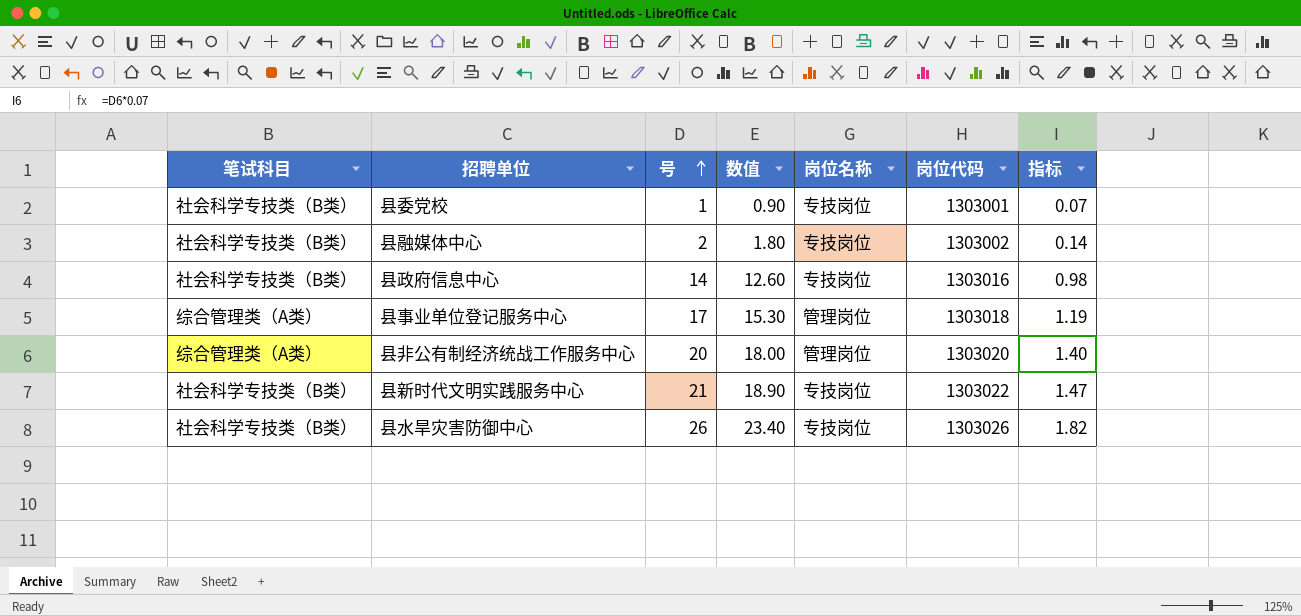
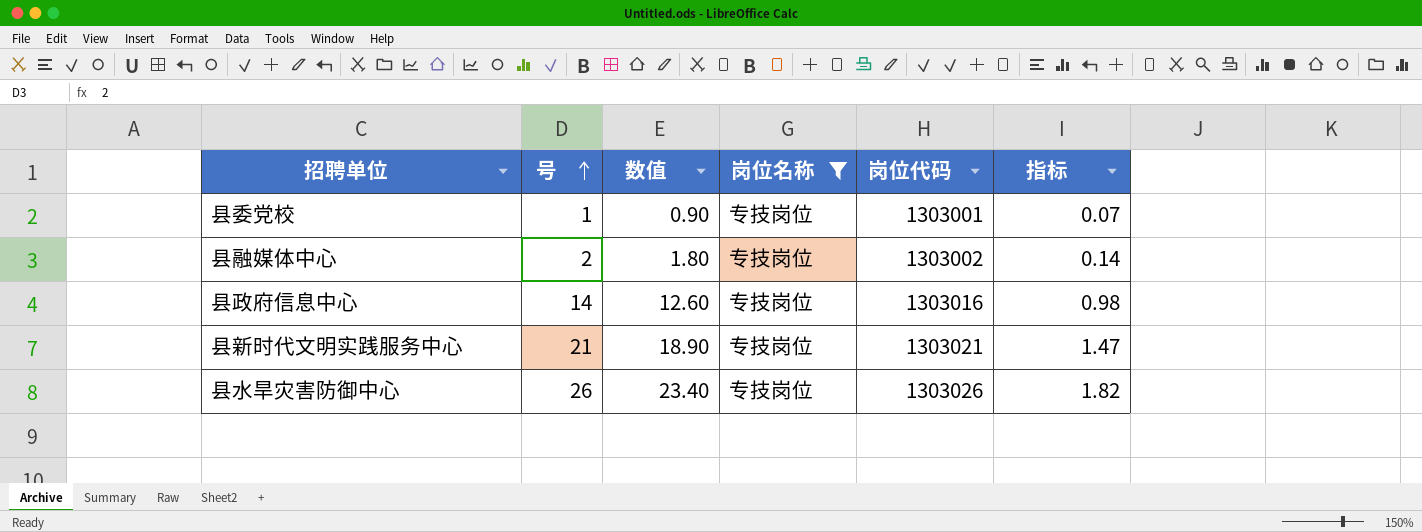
filter: none -> 岗位名称 = 专技岗位
column 笔试科目 | position: 1 -> none
县新时代文明实践服务中心 | 岗位代码: 1303022 -> 1303021

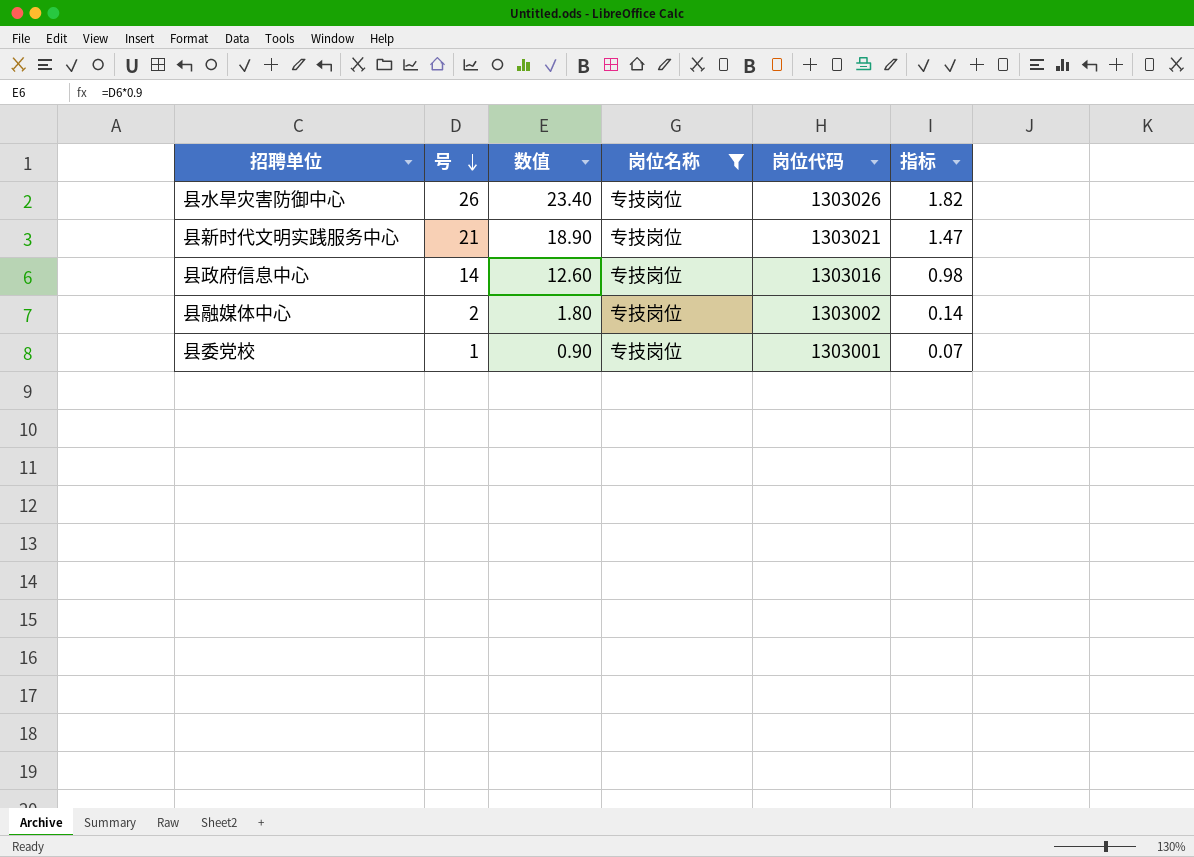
row order: 号 ascending -> 号 descending

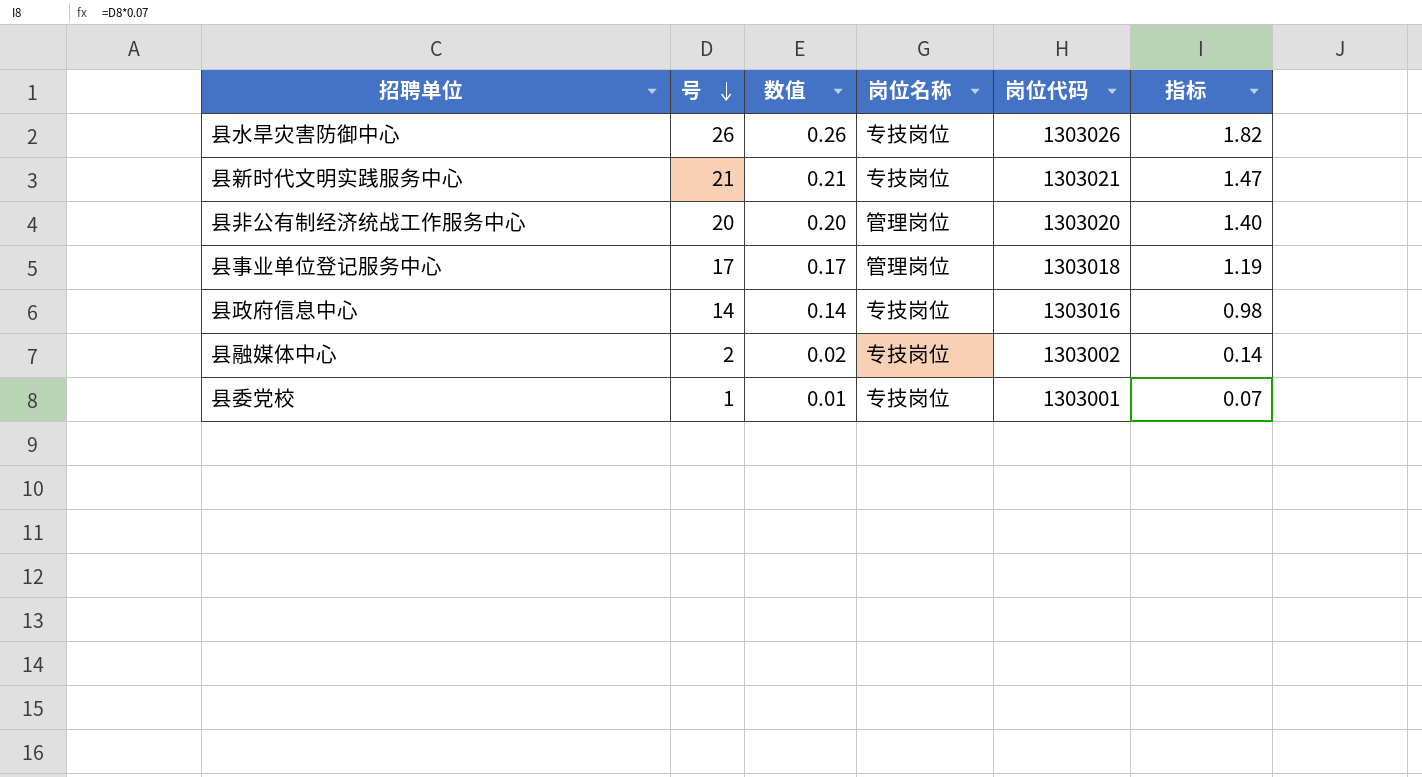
filter: 岗位名称 = 专技岗位 -> none
column 数值 | formula: [号] * 0.9 -> [号] * 0.01

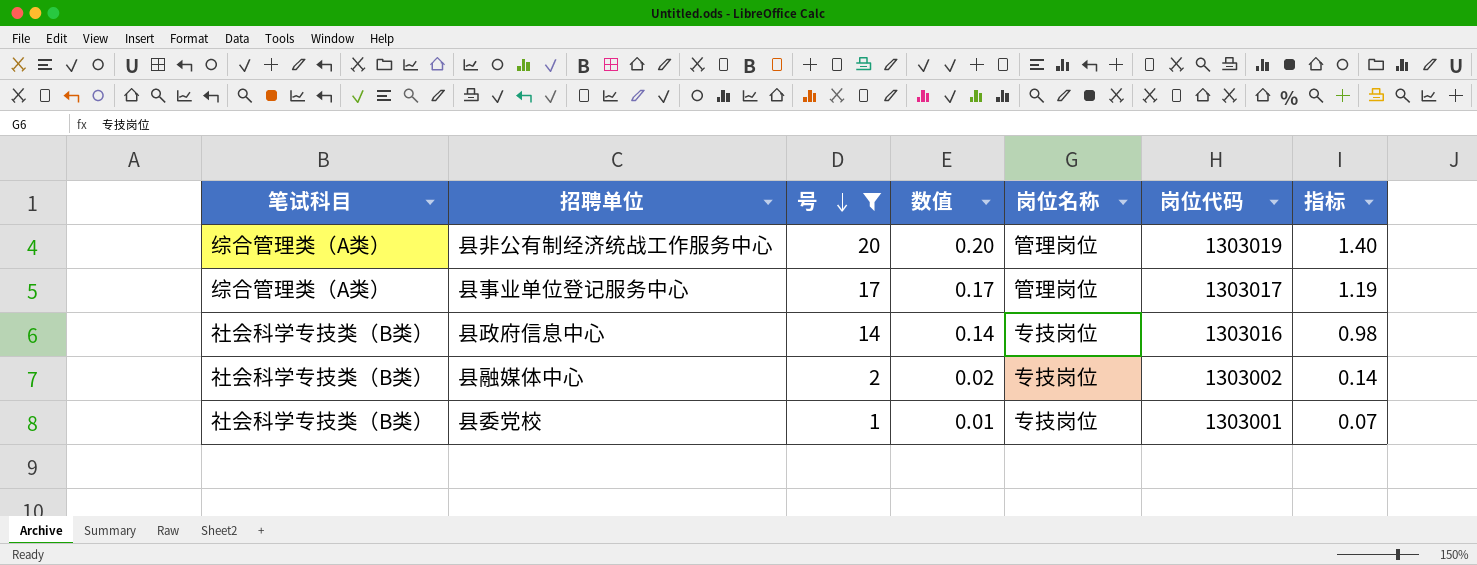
filter: none -> 号 <= 20
column 笔试科目 | position: none -> 1
县非公有制经济统战工作服务中心 | 岗位代码: 1303020 -> 1303019
县事业单位登记服务中心 | 岗位代码: 1303018 -> 1303017

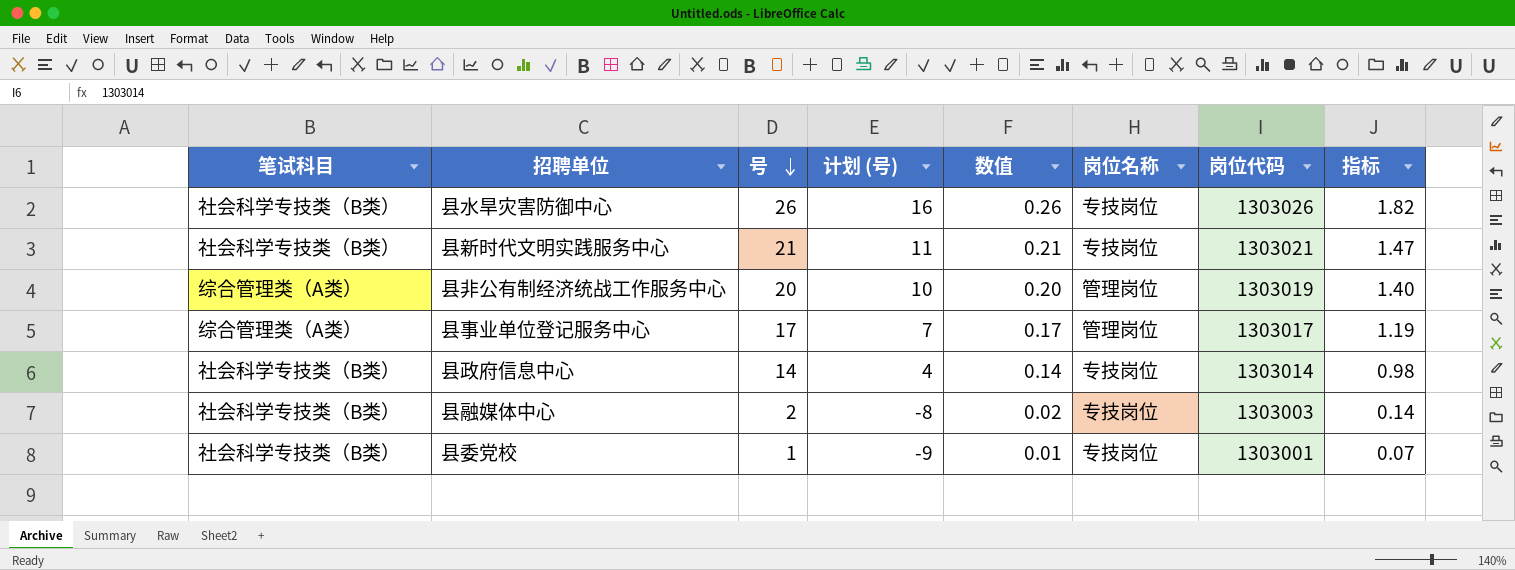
filter: 号 <= 20 -> none
column 计划 (号) | formula: none -> [号] - 10
县政府信息中心 | 岗位代码: 1303016 -> 1303014
县融媒体中心 | 岗位代码: 1303002 -> 1303003

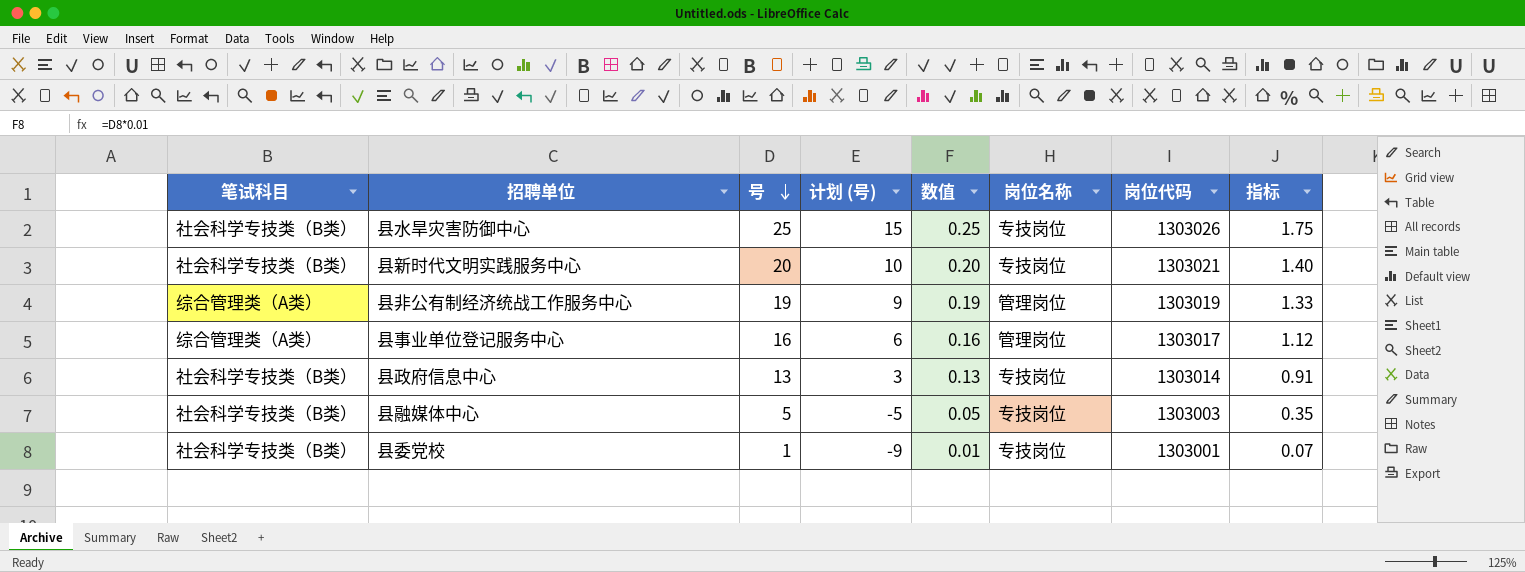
县水旱灾害防御中心 | 号: 26 -> 25
县水旱灾害防御中心 | 计划 (号): 16 -> 15
县水旱灾害防御中心 | 数值: 0.26 -> 0.25
县水旱灾害防御中心 | 指标: 1.82 -> 1.75
县新时代文明实践服务中心 | 号: 21 -> 20
县新时代文明实践服务中心 | 计划 (号): 11 -> 10
县新时代文明实践服务中心 | 数值: 0.21 -> 0.20
县新时代文明实践服务中心 | 指标: 1.47 -> 1.40
县非公有制经济统战工作服务中心 | 号: 20 -> 19
县非公有制经济统战工作服务中心 | 计划 (号): 10 -> 9
县非公有制经济统战工作服务中心 | 数值: 0.20 -> 0.19
县非公有制经济统战工作服务中心 | 指标: 1.40 -> 1.33
县事业单位登记服务中心 | 号: 17 -> 16
县事业单位登记服务中心 | 计划 (号): 7 -> 6
县事业单位登记服务中心 | 数值: 0.17 -> 0.16
县事业单位登记服务中心 | 指标: 1.19 -> 1.12
县政府信息中心 | 号: 14 -> 13
县政府信息中心 | 计划 (号): 4 -> 3
县政府信息中心 | 数值: 0.14 -> 0.13
县政府信息中心 | 指标: 0.98 -> 0.91
县融媒体中心 | 号: 2 -> 5
县融媒体中心 | 计划 (号): -8 -> -5
县融媒体中心 | 数值: 0.02 -> 0.05
县融媒体中心 | 指标: 0.14 -> 0.35

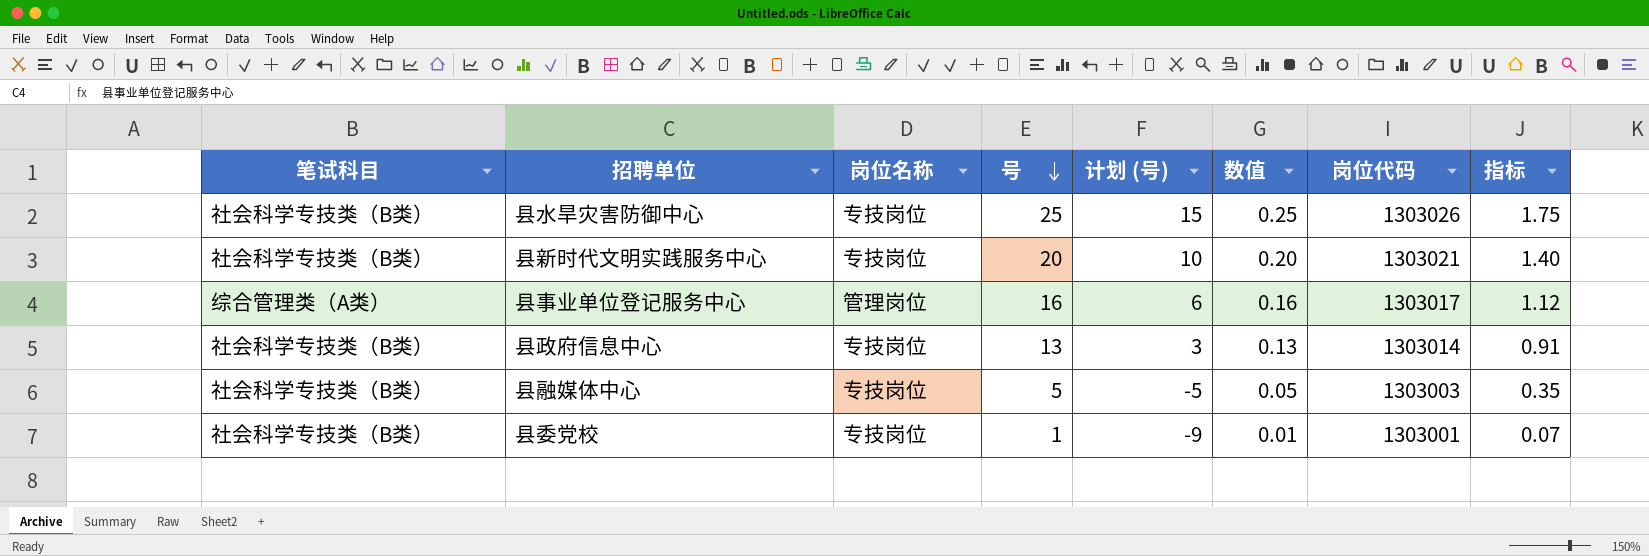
column 岗位名称 | position: 6 -> 3
row 县非公有制经济统战工作服务中心: 综合管理类（A类） | 19 | 9 | 0.19 | 管理岗位 | 1303019 | 1.33 -> none

